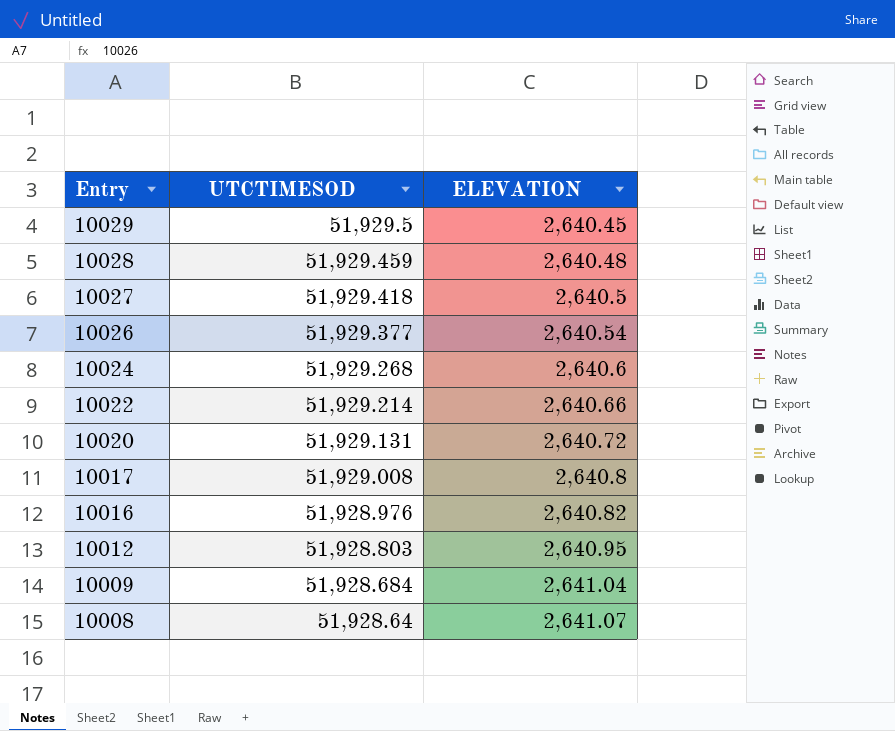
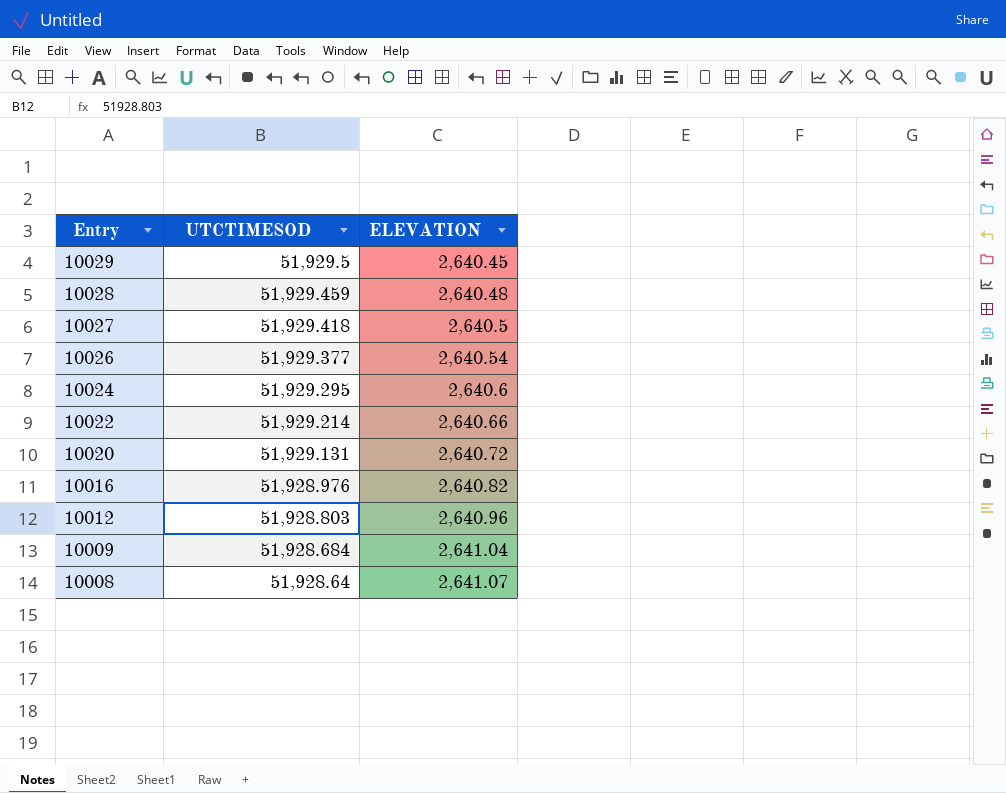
row 10017: 51,929.008 | 2,640.8 -> none
10024 | UTCTIMESOD: 51,929.268 -> 51,929.295
10012 | ELEVATION: 2,640.95 -> 2,640.96

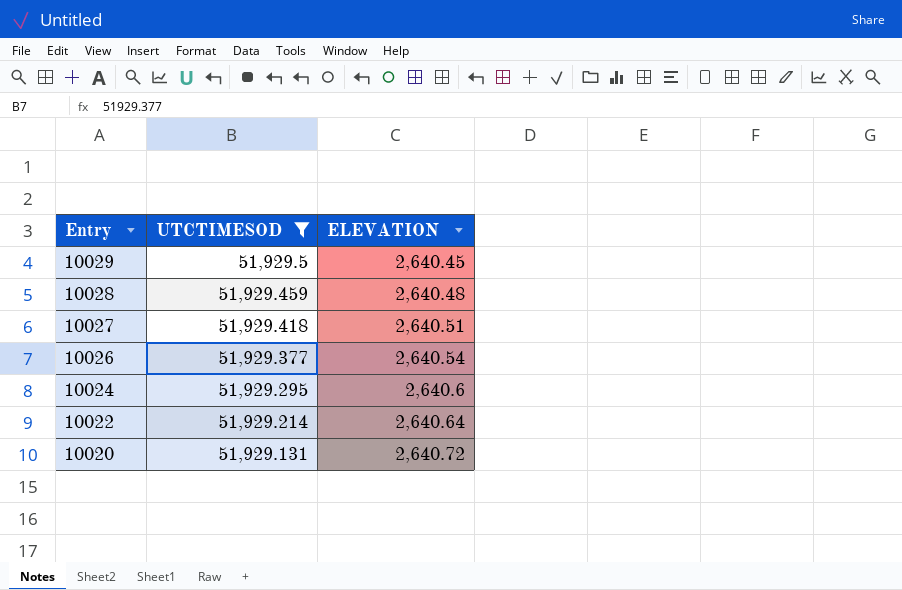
filter: none -> UTCTIMESOD >= 51,929.131
10027 | ELEVATION: 2,640.5 -> 2,640.51
10022 | ELEVATION: 2,640.66 -> 2,640.64

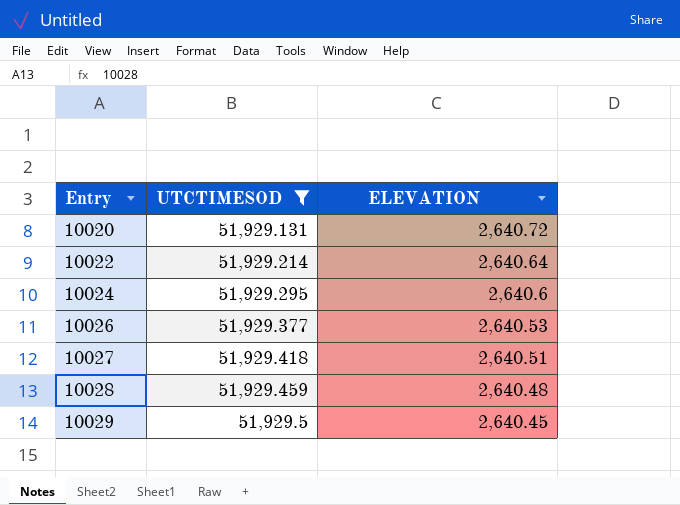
row order: Entry descending -> Entry ascending
10026 | ELEVATION: 2,640.54 -> 2,640.53

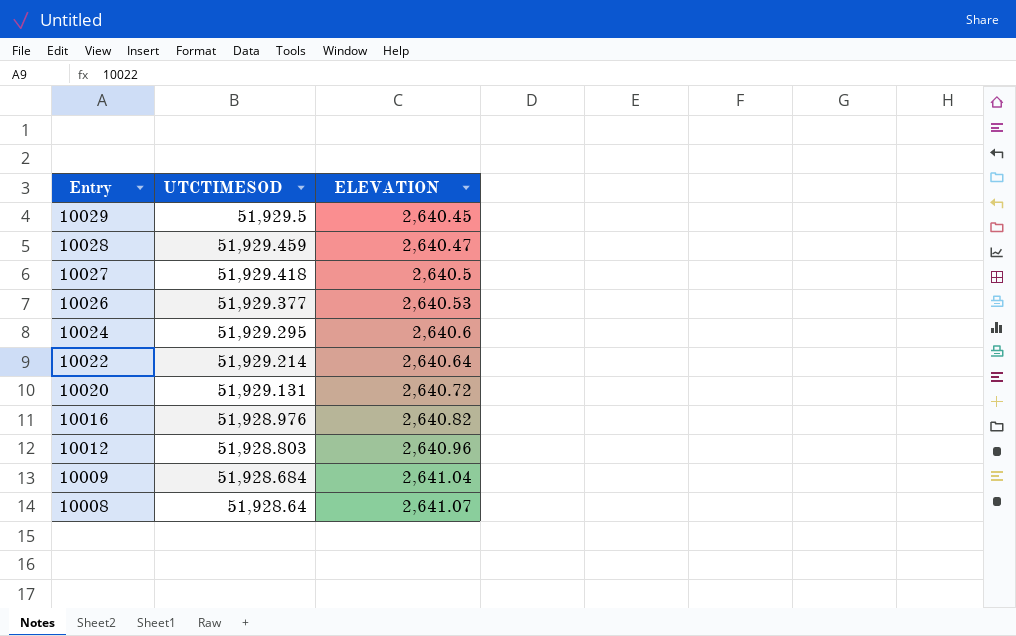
filter: UTCTIMESOD >= 51,929.131 -> none
row order: Entry ascending -> Entry descending
10028 | ELEVATION: 2,640.48 -> 2,640.47
10027 | ELEVATION: 2,640.51 -> 2,640.5

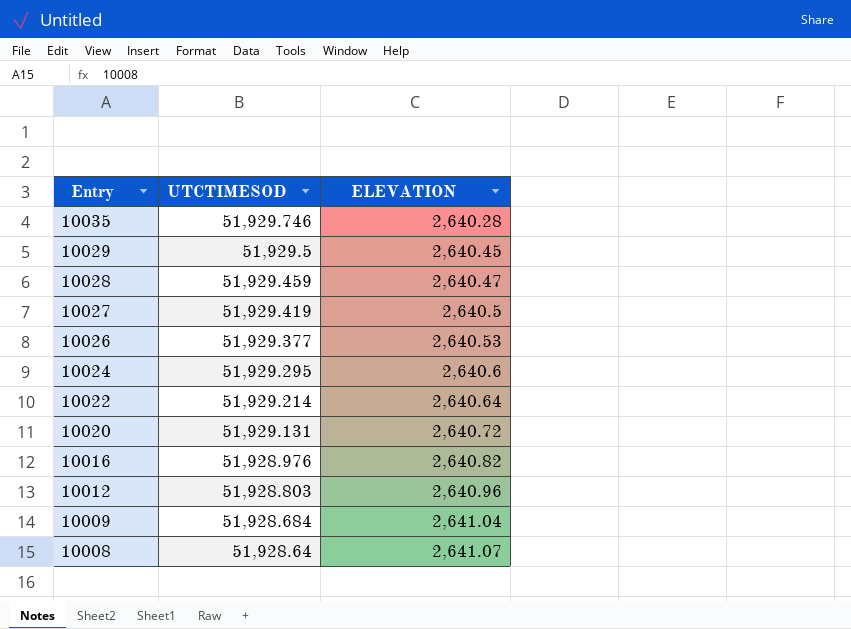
row 10035: none -> 51,929.746 | 2,640.28
10027 | UTCTIMESOD: 51,929.418 -> 51,929.419

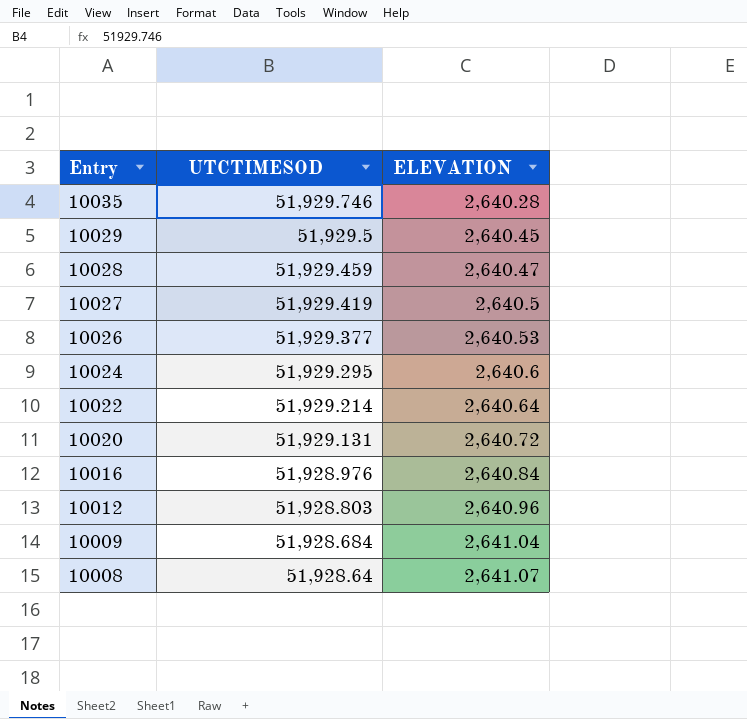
10016 | ELEVATION: 2,640.82 -> 2,640.84

